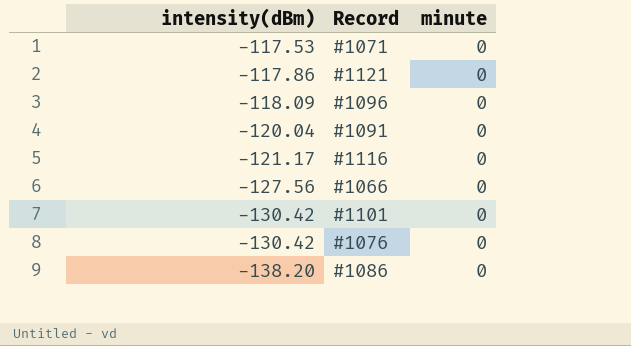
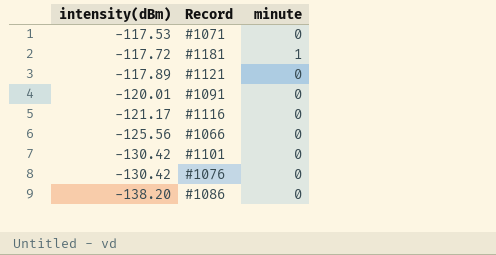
row #1096: -118.09 | 0 -> none
row #1181: none -> -117.72 | 1
#1121 | intensity(dBm): -117.86 -> -117.89
#1091 | intensity(dBm): -120.04 -> -120.01
#1066 | intensity(dBm): -127.56 -> -125.56

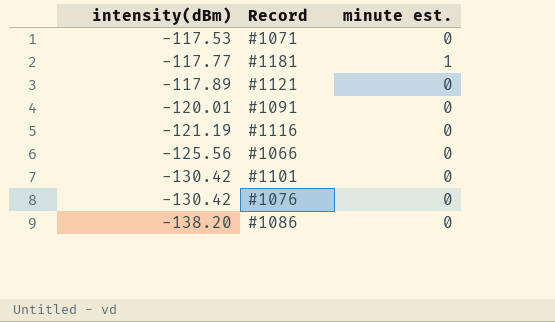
column name: minute -> minute est.
#1181 | intensity(dBm): -117.72 -> -117.77
#1116 | intensity(dBm): -121.17 -> -121.19

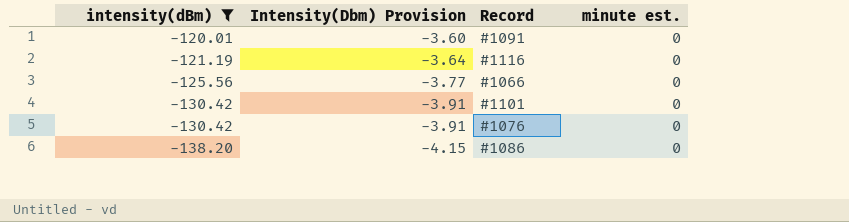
filter: none -> intensity(dBm) <= -120.01
column Intensity(Dbm) Provision | formula: none -> [intensity(dBm)] * 0.03

